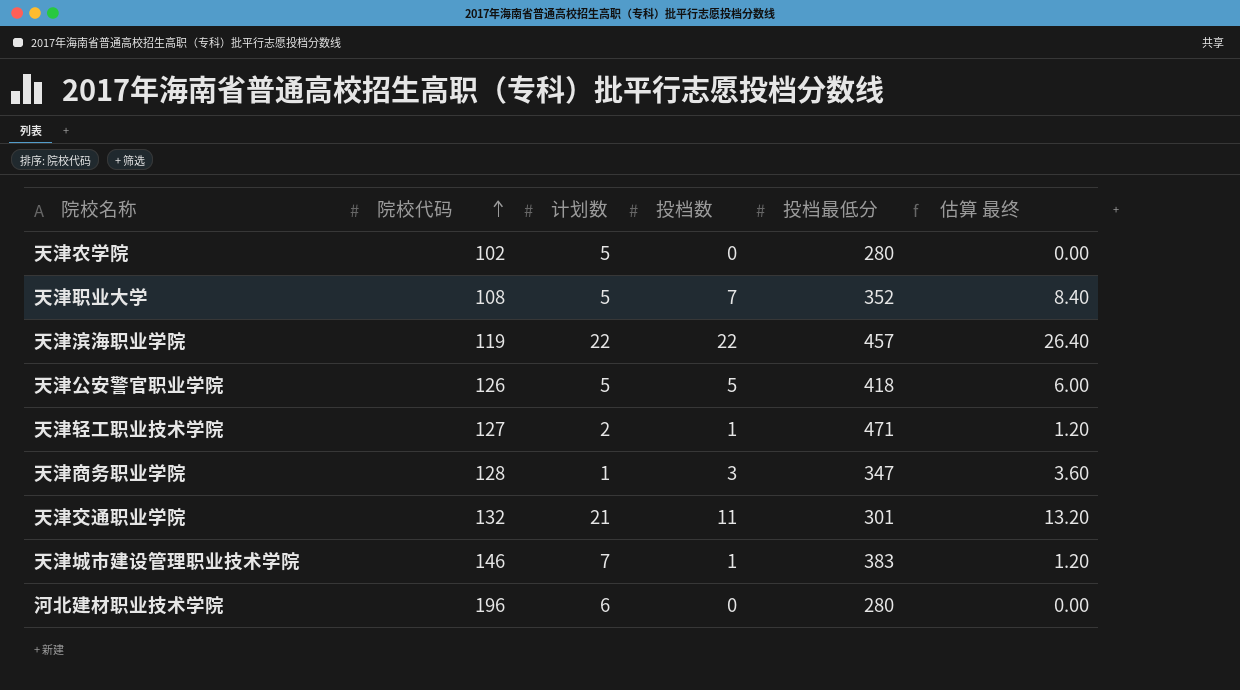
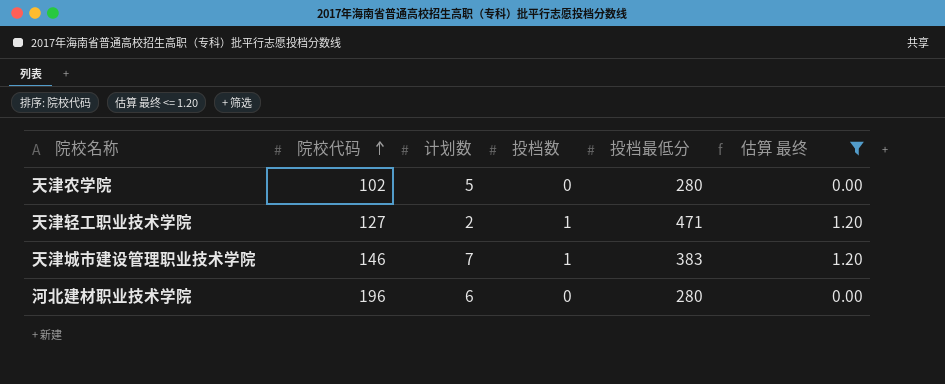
filter: none -> 估算 最终 <= 1.20

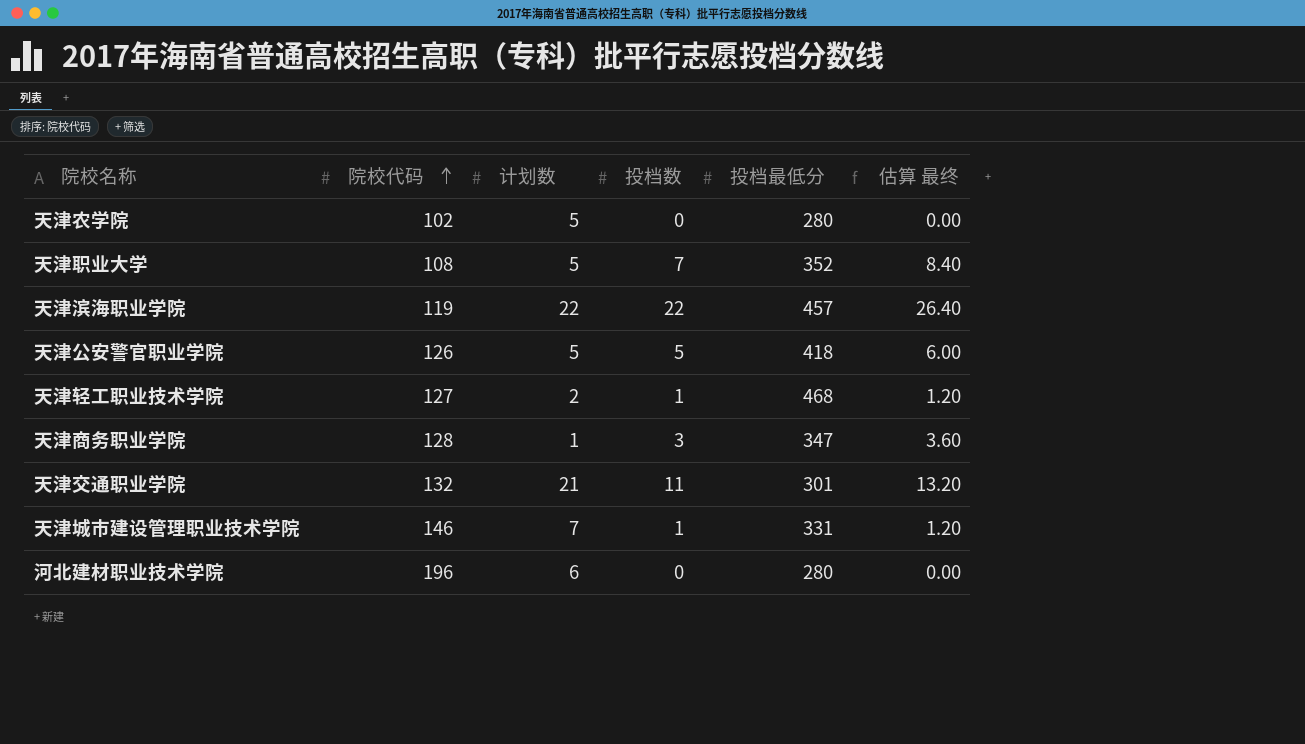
filter: 估算 最终 <= 1.20 -> none
天津轻工职业技术学院 | 投档最低分: 471 -> 468
天津城市建设管理职业技术学院 | 投档最低分: 383 -> 331

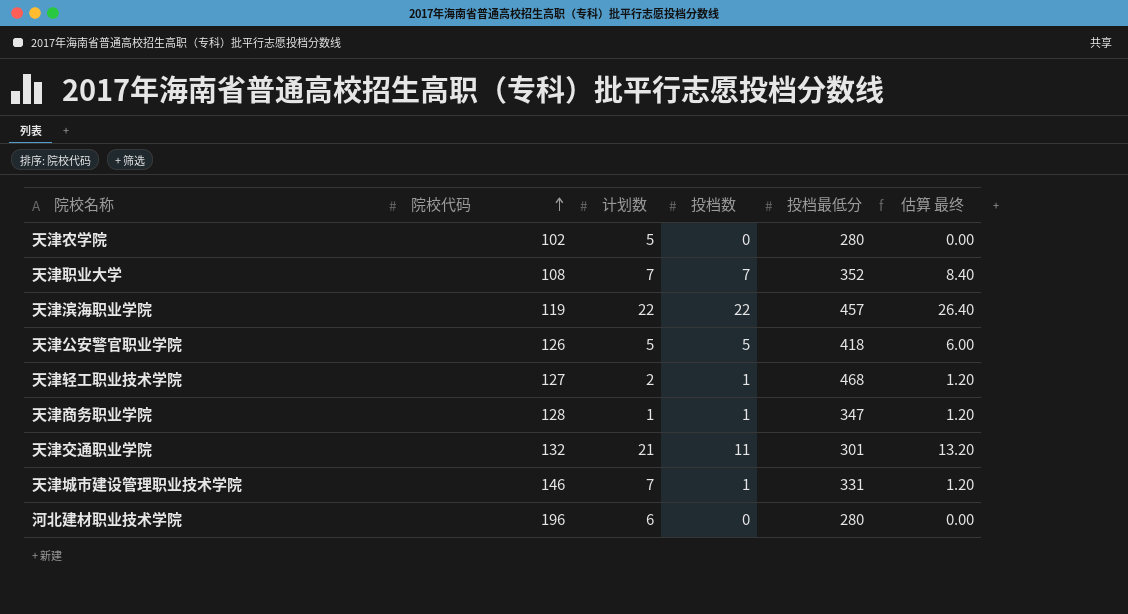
天津职业大学 | 计划数: 5 -> 7
天津商务职业学院 | 投档数: 3 -> 1
天津商务职业学院 | 估算 最终: 3.60 -> 1.20

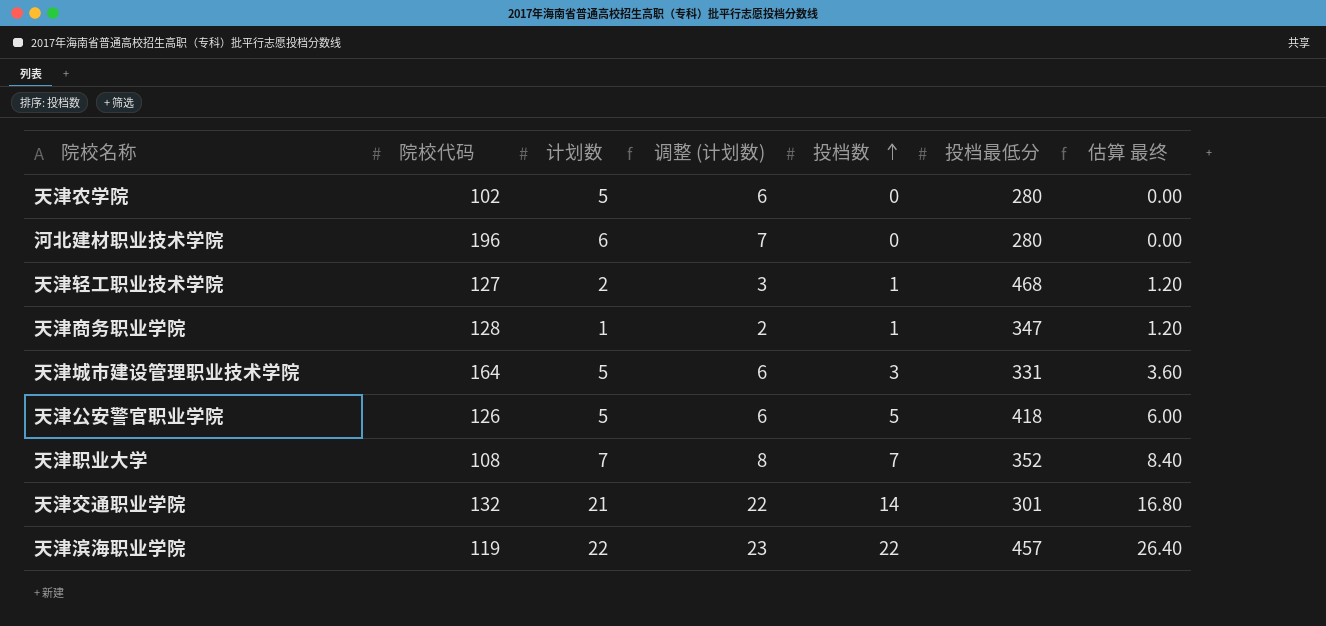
row order: 院校代码 ascending -> 投档数 ascending
column 调整 (计划数) | formula: none -> [计划数] + 1
天津城市建设管理职业技术学院 | 院校代码: 146 -> 164
天津城市建设管理职业技术学院 | 计划数: 7 -> 5
天津城市建设管理职业技术学院 | 投档数: 1 -> 3
天津城市建设管理职业技术学院 | 估算 最终: 1.20 -> 3.60
天津交通职业学院 | 投档数: 11 -> 14
天津交通职业学院 | 估算 最终: 13.20 -> 16.80

